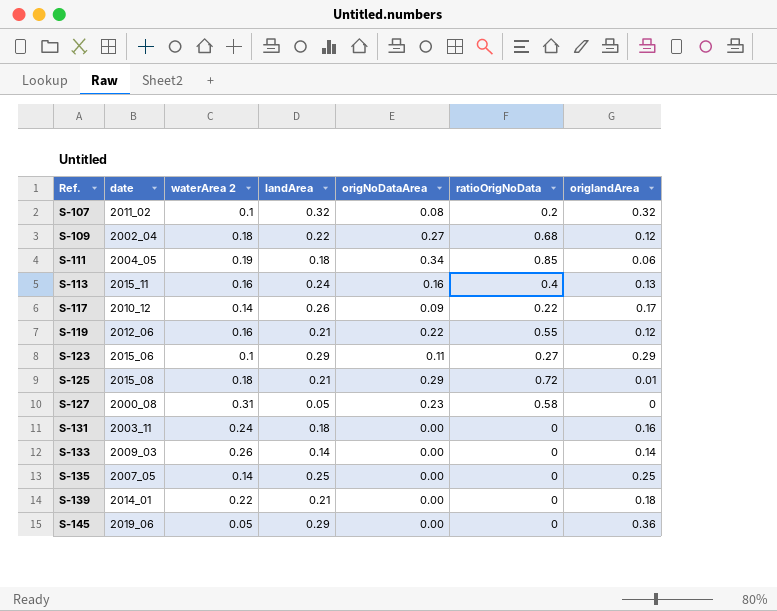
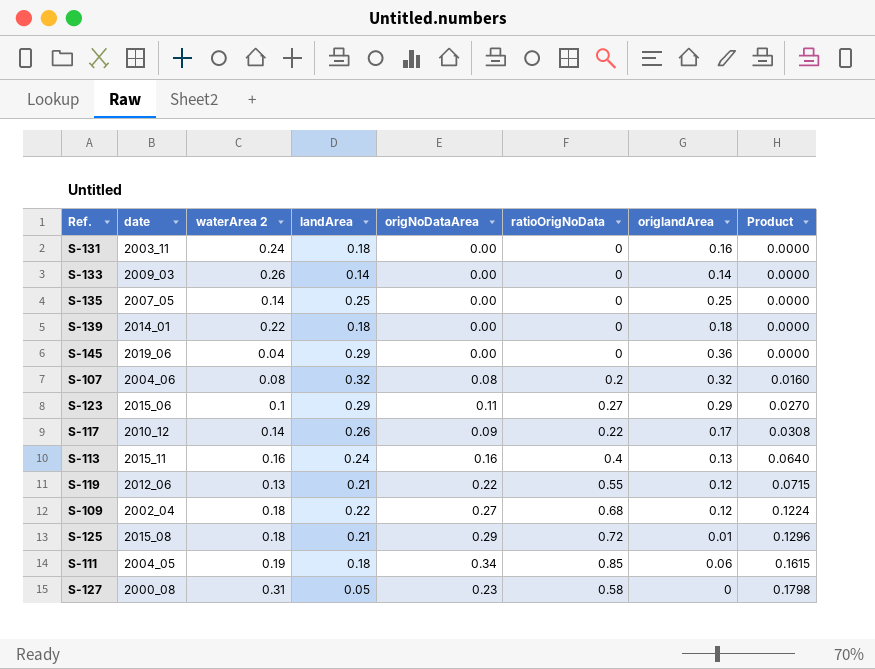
row order: Ref. ascending -> Product ascending
column Product | formula: none -> [waterArea 2] * [ratioOrigNoData]
S-139 | landArea: 0.21 -> 0.18
S-145 | waterArea 2: 0.05 -> 0.04
S-107 | date: 2011_02 -> 2004_06
S-107 | waterArea 2: 0.1 -> 0.08
S-119 | waterArea 2: 0.16 -> 0.13

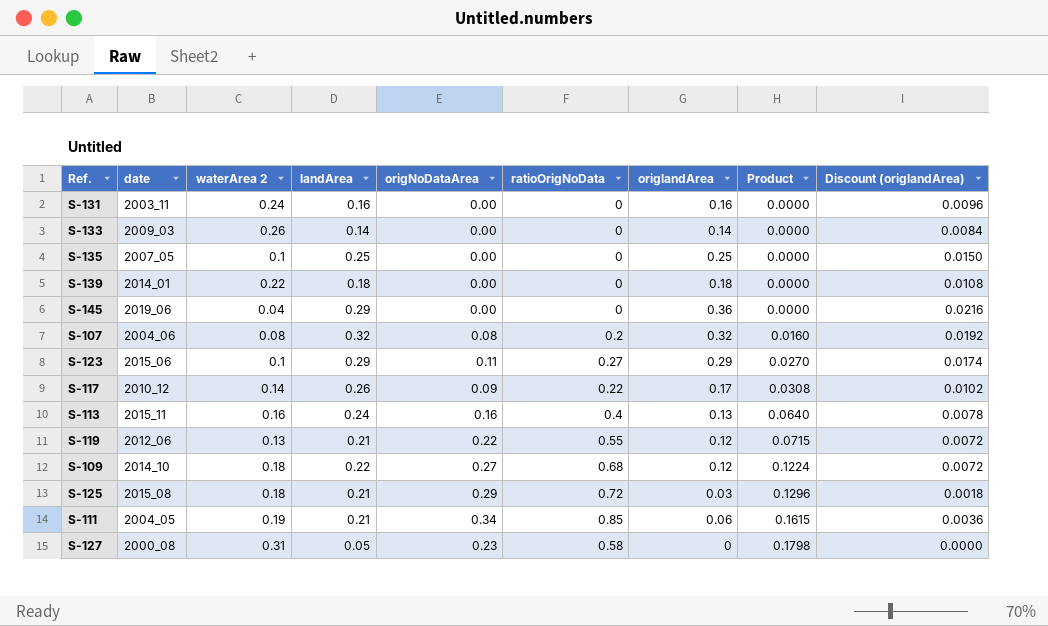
column Discount (origlandArea) | formula: none -> [origlandArea] * 0.06
S-131 | landArea: 0.18 -> 0.16
S-135 | waterArea 2: 0.14 -> 0.1
S-109 | date: 2002_04 -> 2014_10
S-125 | origlandArea: 0.01 -> 0.03
S-111 | landArea: 0.18 -> 0.21

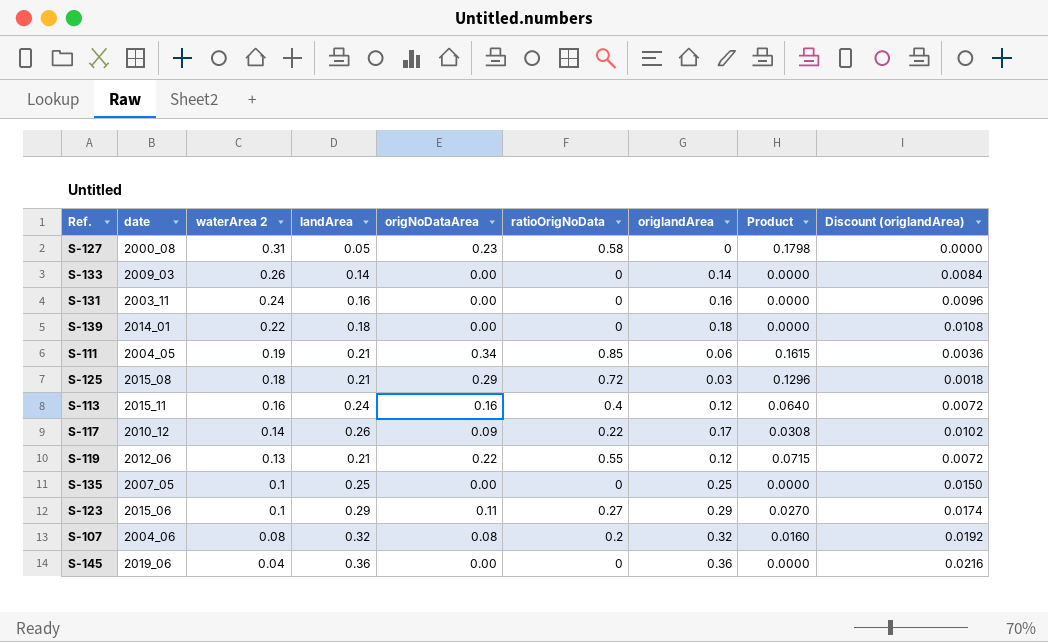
row order: Product ascending -> waterArea 2 descending
row S-109: 2014_10 | 0.18 | 0.22 | 0.27 | 0.68 | 0.12 | 0.1224 | 0.0072 -> none
S-113 | origlandArea: 0.13 -> 0.12
S-113 | Discount (origlandArea): 0.0078 -> 0.0072
S-145 | landArea: 0.29 -> 0.36

